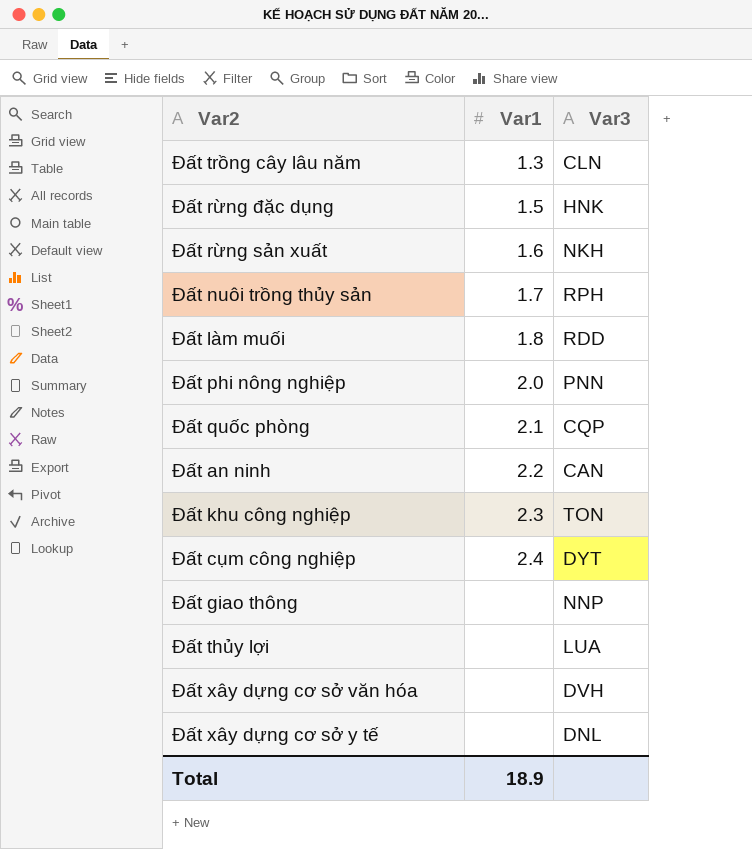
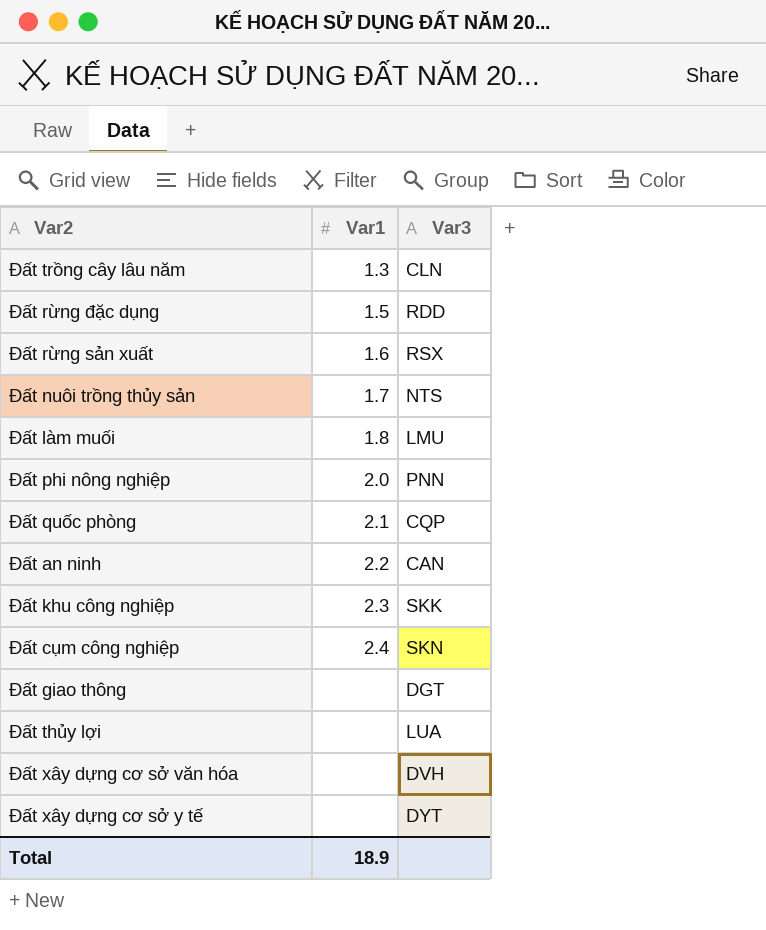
Đất rừng đặc dụng | Var3: HNK -> RDD
Đất rừng sản xuất | Var3: NKH -> RSX
Đất nuôi trồng thủy sản | Var3: RPH -> NTS
Đất làm muối | Var3: RDD -> LMU
Đất khu công nghiệp | Var3: TON -> SKK
Đất cụm công nghiệp | Var3: DYT -> SKN
Đất giao thông | Var3: NNP -> DGT
Đất xây dựng cơ sở y tế | Var3: DNL -> DYT

